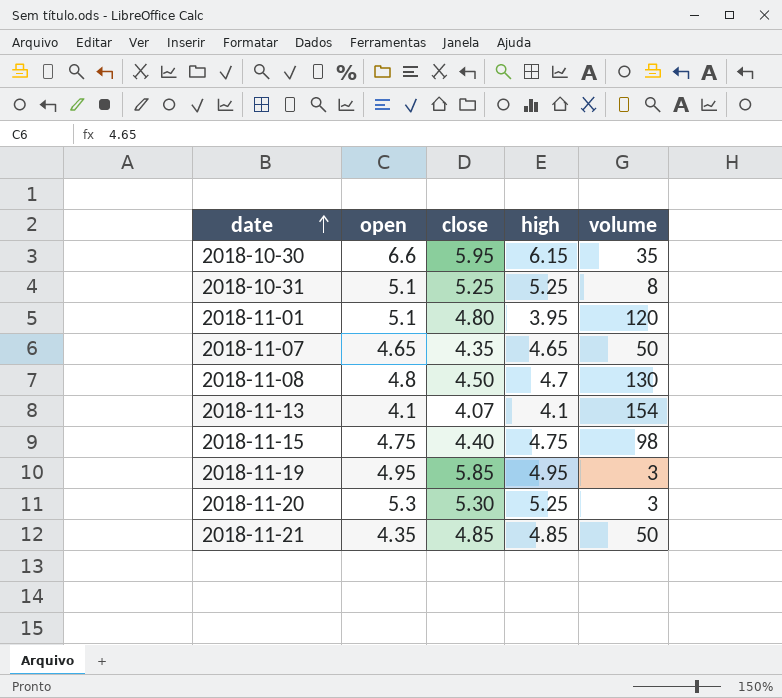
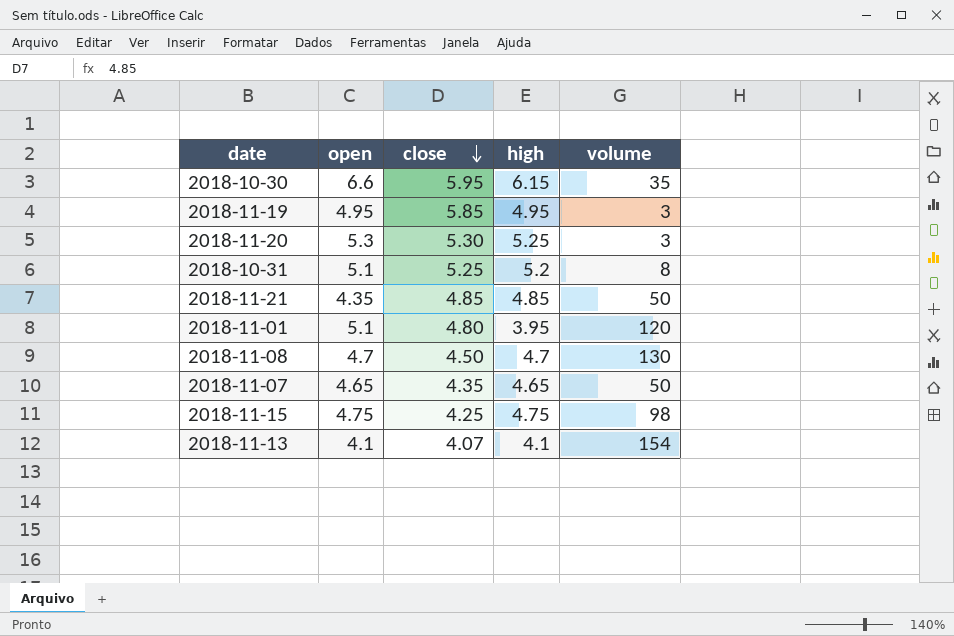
row order: date ascending -> close descending
2018-10-31 | high: 5.25 -> 5.2
2018-11-08 | open: 4.8 -> 4.7
2018-11-15 | close: 4.40 -> 4.25

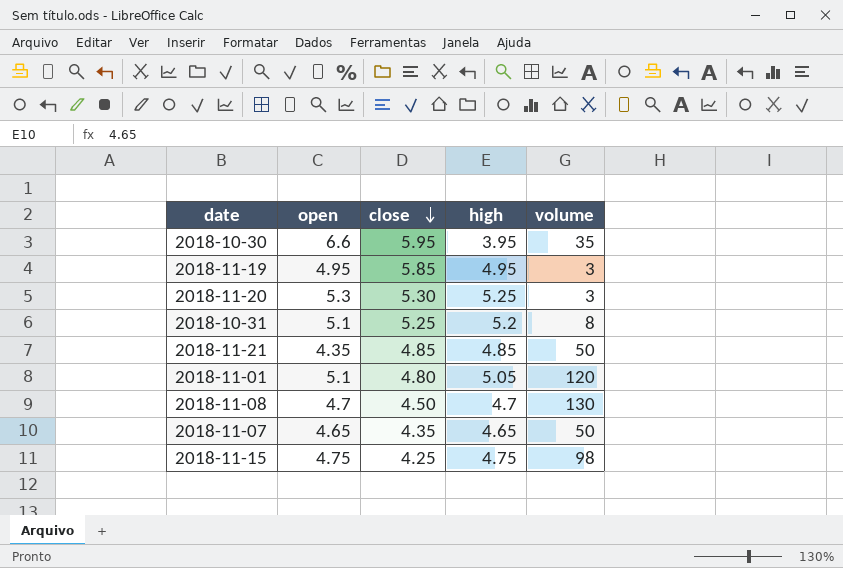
row 2018-11-13: 4.1 | 4.07 | 4.1 | 154 -> none
2018-10-30 | high: 6.15 -> 3.95
2018-11-01 | high: 3.95 -> 5.05

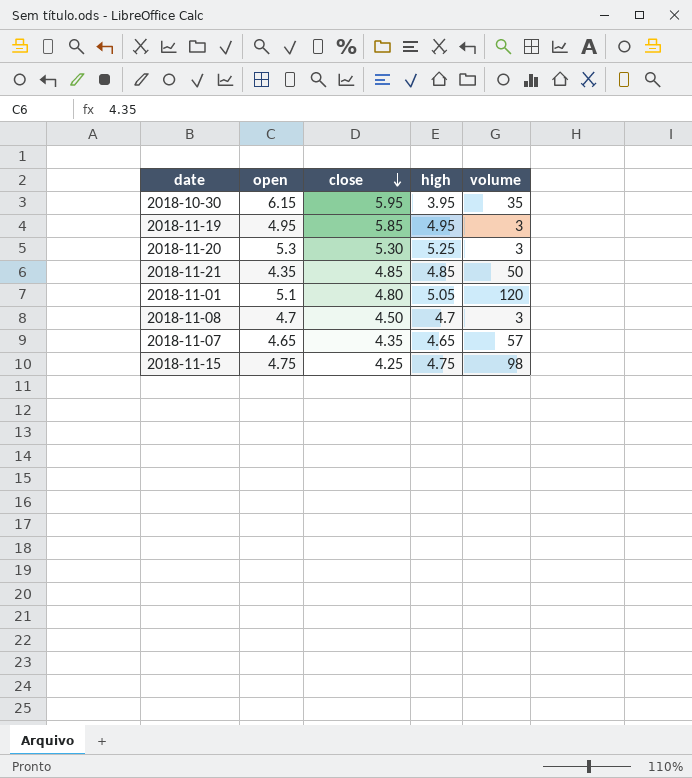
row 2018-10-31: 5.1 | 5.25 | 5.2 | 8 -> none
2018-10-30 | open: 6.6 -> 6.15
2018-11-08 | volume: 130 -> 3
2018-11-07 | volume: 50 -> 57

